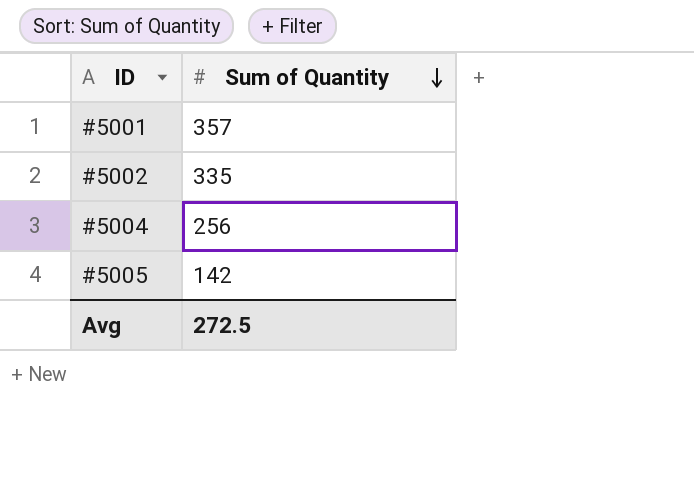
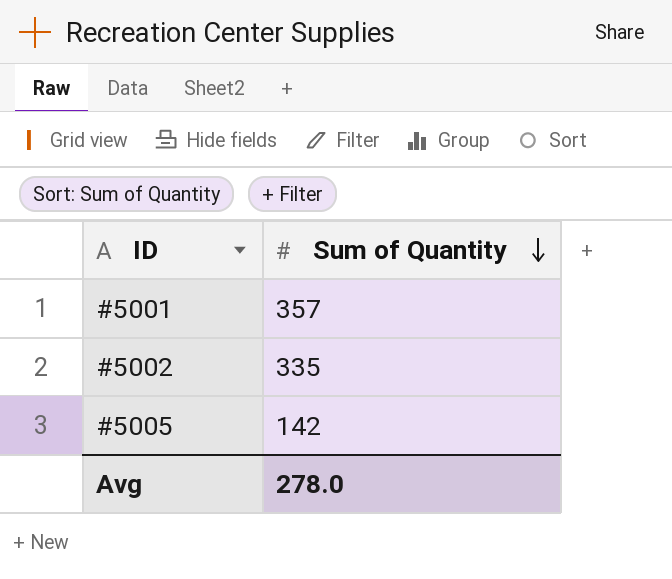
row #5004: 256 -> none
Avg | Sum of Quantity: 272.5 -> 278.0

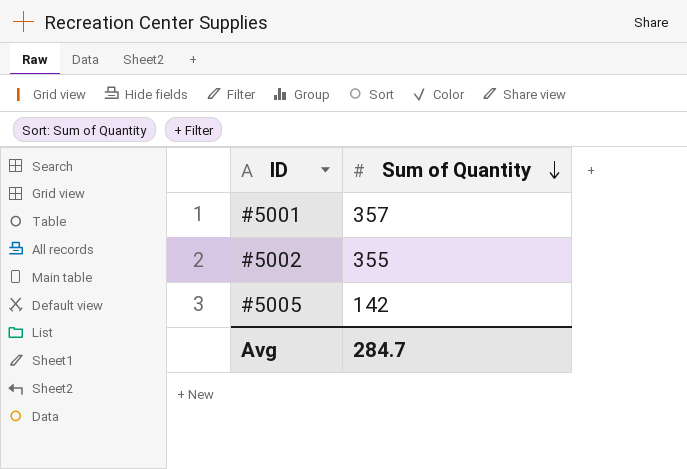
#5002 | Sum of Quantity: 335 -> 355
Avg | Sum of Quantity: 278.0 -> 284.7

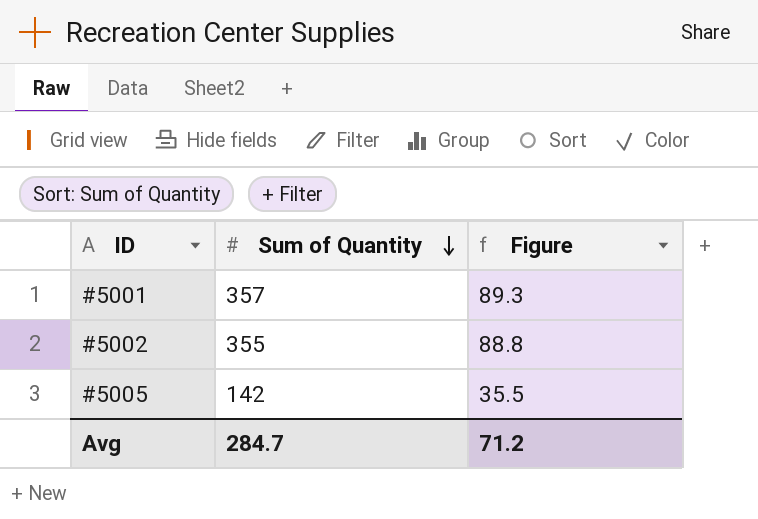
column Figure | formula: none -> [Sum of Quantity] * 0.25

